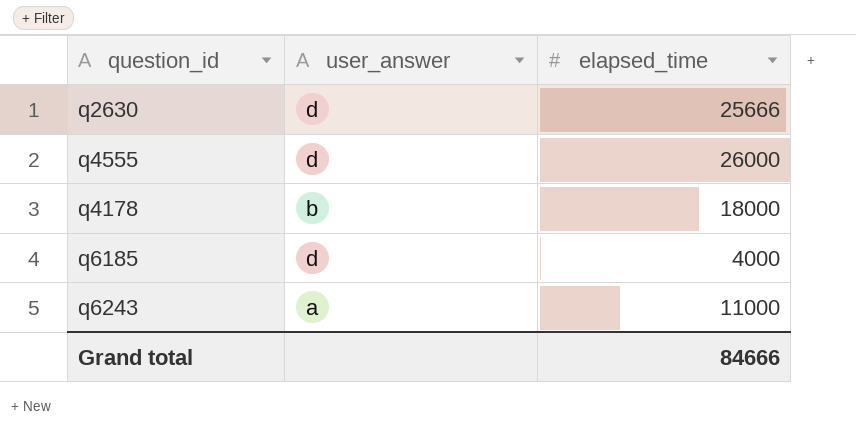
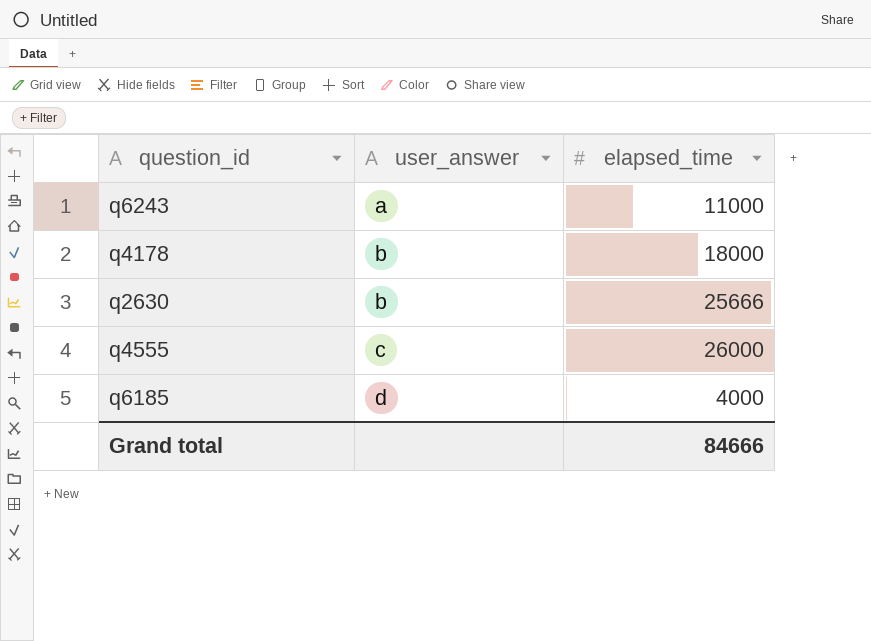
row order: none -> user_answer ascending
q2630 | user_answer: d -> b
q4555 | user_answer: d -> c

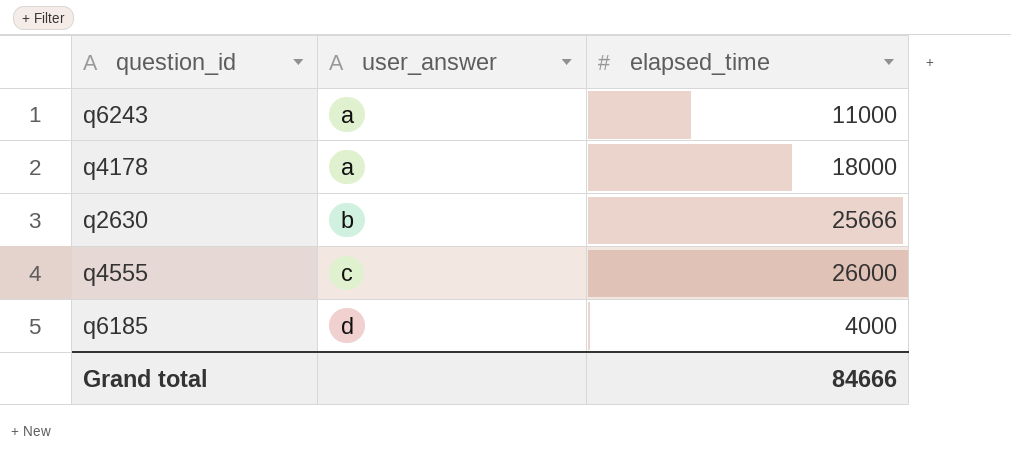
q4178 | user_answer: b -> a

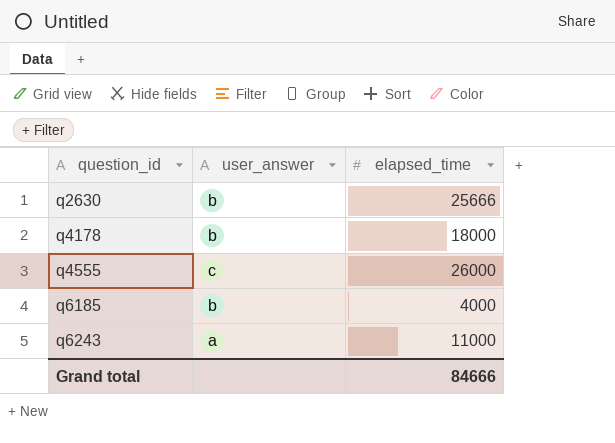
row order: user_answer ascending -> question_id ascending
q4178 | user_answer: a -> b
q6185 | user_answer: d -> b

